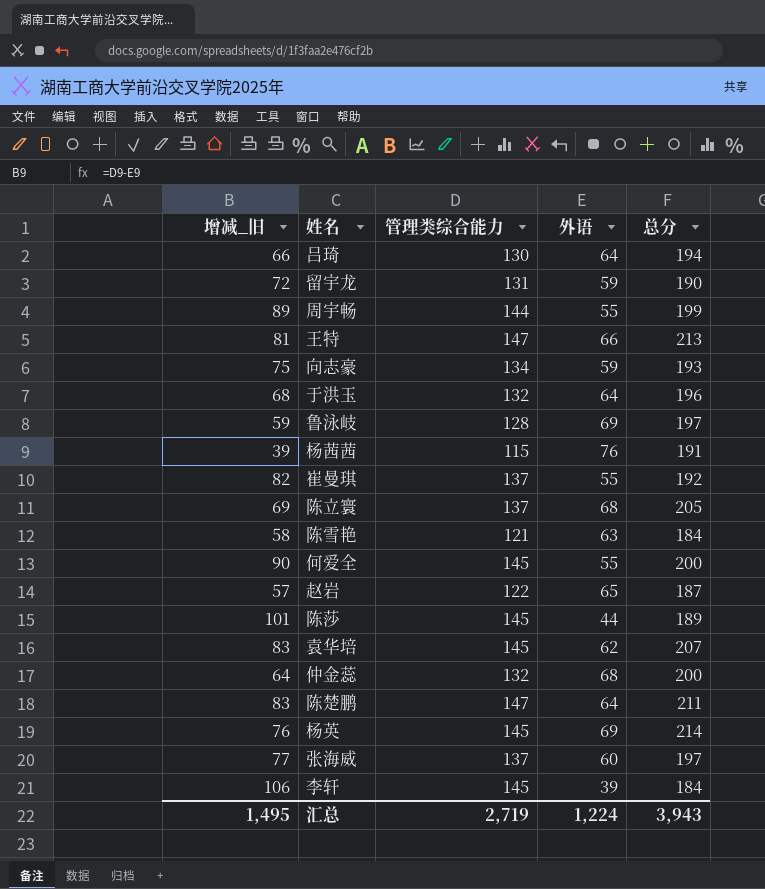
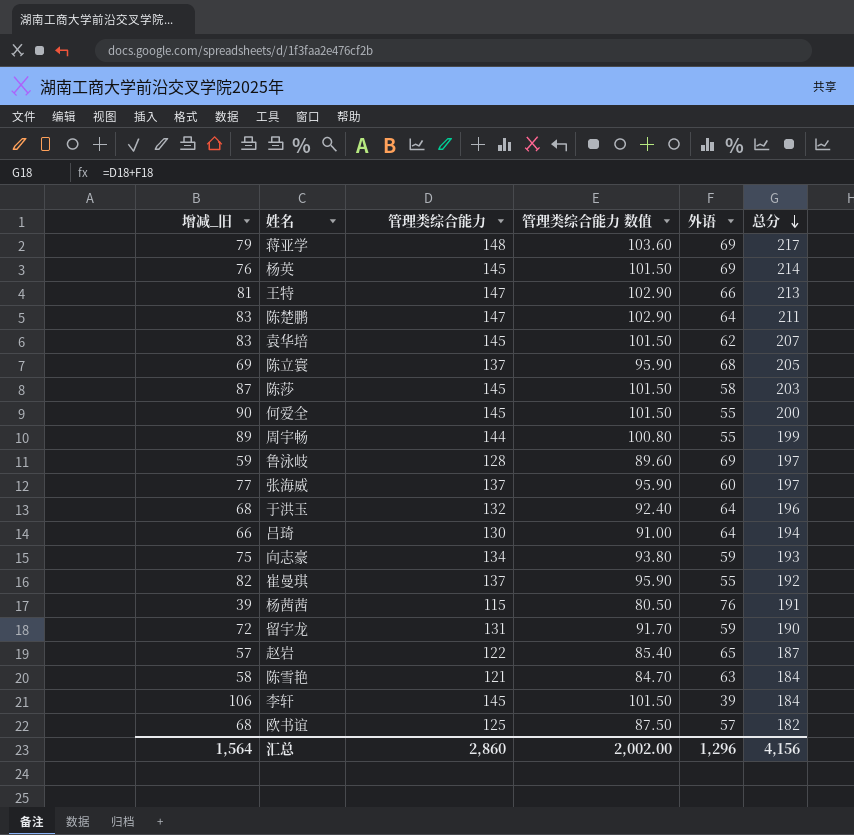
row order: none -> 总分 descending
column 管理类综合能力 数值 | formula: none -> [管理类综合能力] * 0.7
row 仲金蕊: 64 | 132 | 68 | 200 -> none
row 蒋亚学: none -> 79 | 148 | 103.60 | 69 | 217
陈莎 | 增减_旧: 101 -> 87
陈莎 | 外语: 44 -> 58
陈莎 | 总分: 189 -> 203
row 欧书谊: none -> 68 | 125 | 87.50 | 57 | 182
汇总 | 增减_旧: 1,495 -> 1,564
汇总 | 管理类综合能力: 2,719 -> 2,860
汇总 | 外语: 1,224 -> 1,296
汇总 | 总分: 3,943 -> 4,156

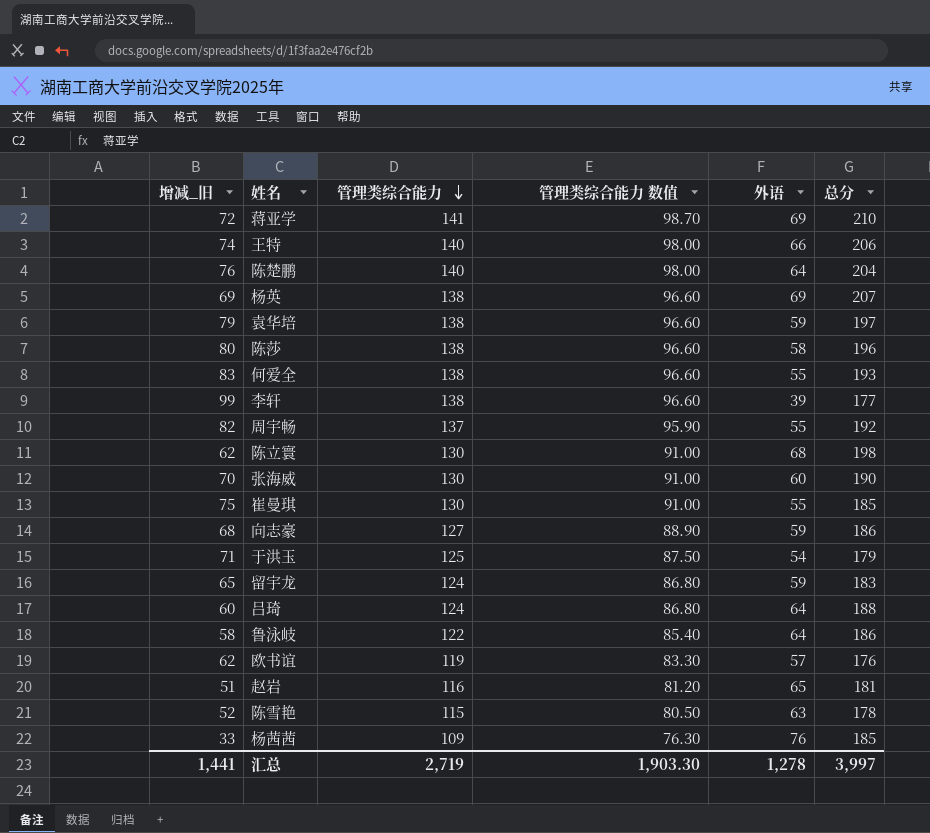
row order: 总分 descending -> 管理类综合能力 descending
蒋亚学 | 增减_旧: 79 -> 72
蒋亚学 | 管理类综合能力: 148 -> 141
蒋亚学 | 管理类综合能力 数值: 103.60 -> 98.70
蒋亚学 | 总分: 217 -> 210
王特 | 增减_旧: 81 -> 74
王特 | 管理类综合能力: 147 -> 140
王特 | 管理类综合能力 数值: 102.90 -> 98.00
王特 | 总分: 213 -> 206
陈楚鹏 | 增减_旧: 83 -> 76
陈楚鹏 | 管理类综合能力: 147 -> 140
陈楚鹏 | 管理类综合能力 数值: 102.90 -> 98.00
陈楚鹏 | 总分: 211 -> 204
杨英 | 增减_旧: 76 -> 69
杨英 | 管理类综合能力: 145 -> 138
杨英 | 管理类综合能力 数值: 101.50 -> 96.60
杨英 | 总分: 214 -> 207
袁华培 | 增减_旧: 83 -> 79
袁华培 | 管理类综合能力: 145 -> 138
袁华培 | 管理类综合能力 数值: 101.50 -> 96.60
袁华培 | 外语: 62 -> 59
袁华培 | 总分: 207 -> 197
陈莎 | 增减_旧: 87 -> 80
陈莎 | 管理类综合能力: 145 -> 138
陈莎 | 管理类综合能力 数值: 101.50 -> 96.60
陈莎 | 总分: 203 -> 196
何爱全 | 增减_旧: 90 -> 83
何爱全 | 管理类综合能力: 145 -> 138
何爱全 | 管理类综合能力 数值: 101.50 -> 96.60
何爱全 | 总分: 200 -> 193
李轩 | 增减_旧: 106 -> 99
李轩 | 管理类综合能力: 145 -> 138
李轩 | 管理类综合能力 数值: 101.50 -> 96.60
李轩 | 总分: 184 -> 177
周宇畅 | 增减_旧: 89 -> 82
周宇畅 | 管理类综合能力: 144 -> 137
周宇畅 | 管理类综合能力 数值: 100.80 -> 95.90
周宇畅 | 总分: 199 -> 192
陈立寰 | 增减_旧: 69 -> 62
陈立寰 | 管理类综合能力: 137 -> 130
陈立寰 | 管理类综合能力 数值: 95.90 -> 91.00
陈立寰 | 总分: 205 -> 198
张海威 | 增减_旧: 77 -> 70
张海威 | 管理类综合能力: 137 -> 130
张海威 | 管理类综合能力 数值: 95.90 -> 91.00
张海威 | 总分: 197 -> 190
崔曼琪 | 增减_旧: 82 -> 75
崔曼琪 | 管理类综合能力: 137 -> 130
崔曼琪 | 管理类综合能力 数值: 95.90 -> 91.00
崔曼琪 | 总分: 192 -> 185
向志豪 | 增减_旧: 75 -> 68
向志豪 | 管理类综合能力: 134 -> 127
向志豪 | 管理类综合能力 数值: 93.80 -> 88.90
向志豪 | 总分: 193 -> 186
于洪玉 | 增减_旧: 68 -> 71
于洪玉 | 管理类综合能力: 132 -> 125
于洪玉 | 管理类综合能力 数值: 92.40 -> 87.50
于洪玉 | 外语: 64 -> 54
于洪玉 | 总分: 196 -> 179
留宇龙 | 增减_旧: 72 -> 65
留宇龙 | 管理类综合能力: 131 -> 124
留宇龙 | 管理类综合能力 数值: 91.70 -> 86.80
留宇龙 | 总分: 190 -> 183
吕琦 | 增减_旧: 66 -> 60
吕琦 | 管理类综合能力: 130 -> 124
吕琦 | 管理类综合能力 数值: 91.00 -> 86.80
吕琦 | 总分: 194 -> 188
鲁泳岐 | 增减_旧: 59 -> 58
鲁泳岐 | 管理类综合能力: 128 -> 122
鲁泳岐 | 管理类综合能力 数值: 89.60 -> 85.40
鲁泳岐 | 外语: 69 -> 64
鲁泳岐 | 总分: 197 -> 186
欧书谊 | 增减_旧: 68 -> 62
欧书谊 | 管理类综合能力: 125 -> 119
欧书谊 | 管理类综合能力 数值: 87.50 -> 83.30
欧书谊 | 总分: 182 -> 176
赵岩 | 增减_旧: 57 -> 51
赵岩 | 管理类综合能力: 122 -> 116
赵岩 | 管理类综合能力 数值: 85.40 -> 81.20
赵岩 | 总分: 187 -> 181
陈雪艳 | 增减_旧: 58 -> 52
陈雪艳 | 管理类综合能力: 121 -> 115
陈雪艳 | 管理类综合能力 数值: 84.70 -> 80.50
陈雪艳 | 总分: 184 -> 178
杨茜茜 | 增减_旧: 39 -> 33
杨茜茜 | 管理类综合能力: 115 -> 109
杨茜茜 | 管理类综合能力 数值: 80.50 -> 76.30
杨茜茜 | 总分: 191 -> 185
汇总 | 增减_旧: 1,564 -> 1,441
汇总 | 管理类综合能力: 2,860 -> 2,719
汇总 | 管理类综合能力 数值: 2,002.00 -> 1,903.30
汇总 | 外语: 1,296 -> 1,278
汇总 | 总分: 4,156 -> 3,997

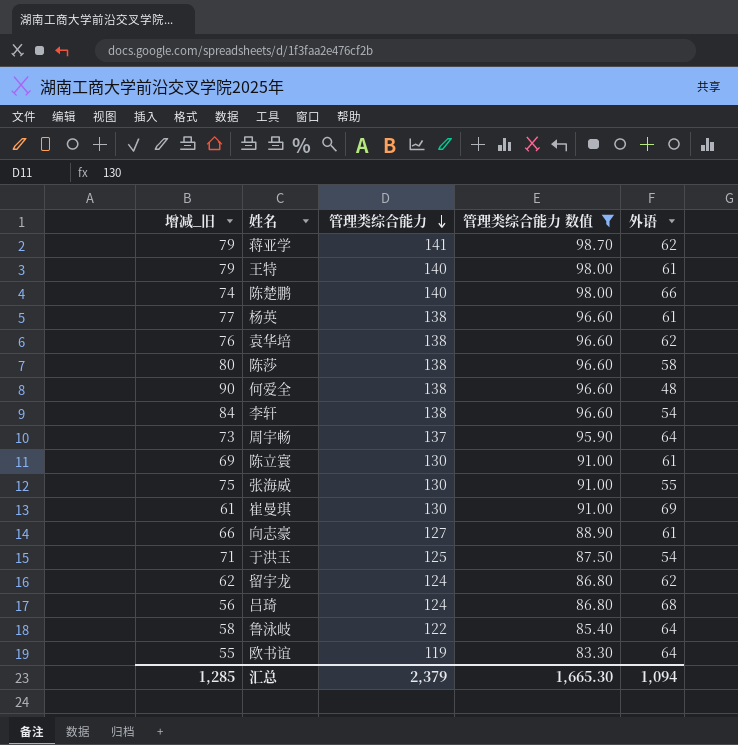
filter: none -> 管理类综合能力 数值 >= 83.30
column 总分 | formula: [管理类综合能力] + [外语] -> none
蒋亚学 | 增减_旧: 72 -> 79
蒋亚学 | 外语: 69 -> 62
王特 | 增减_旧: 74 -> 79
王特 | 外语: 66 -> 61
陈楚鹏 | 增减_旧: 76 -> 74
陈楚鹏 | 外语: 64 -> 66
杨英 | 增减_旧: 69 -> 77
杨英 | 外语: 69 -> 61
袁华培 | 增减_旧: 79 -> 76
袁华培 | 外语: 59 -> 62
何爱全 | 增减_旧: 83 -> 90
何爱全 | 外语: 55 -> 48
李轩 | 增减_旧: 99 -> 84
李轩 | 外语: 39 -> 54
周宇畅 | 增减_旧: 82 -> 73
周宇畅 | 外语: 55 -> 64
陈立寰 | 增减_旧: 62 -> 69
陈立寰 | 外语: 68 -> 61
张海威 | 增减_旧: 70 -> 75
张海威 | 外语: 60 -> 55
崔曼琪 | 增减_旧: 75 -> 61
崔曼琪 | 外语: 55 -> 69
向志豪 | 增减_旧: 68 -> 66
向志豪 | 外语: 59 -> 61
留宇龙 | 增减_旧: 65 -> 62
留宇龙 | 外语: 59 -> 62
吕琦 | 增减_旧: 60 -> 56
吕琦 | 外语: 64 -> 68
欧书谊 | 增减_旧: 62 -> 55
欧书谊 | 外语: 57 -> 64
汇总 | 增减_旧: 1,441 -> 1,285
汇总 | 管理类综合能力: 2,719 -> 2,379
汇总 | 管理类综合能力 数值: 1,903.30 -> 1,665.30
汇总 | 外语: 1,278 -> 1,094

